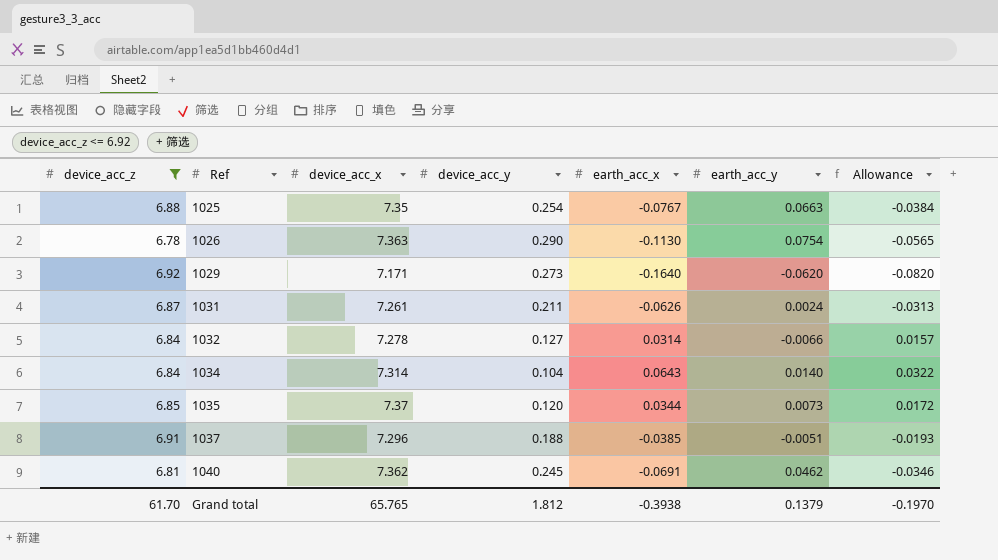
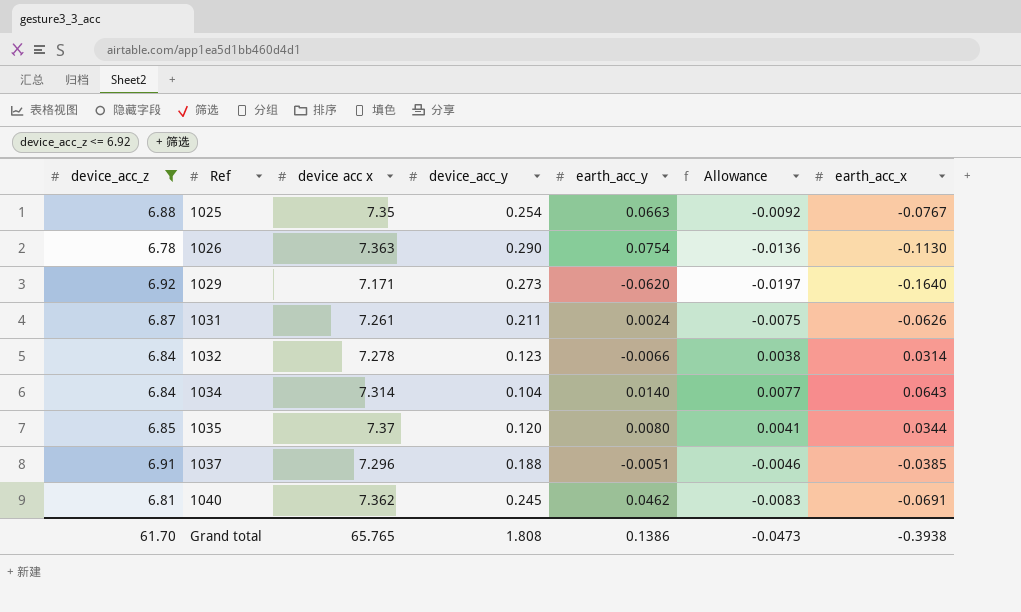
column name: device_acc_x -> device acc x
column Allowance | formula: [earth_acc_x] * 0.5 -> [earth_acc_x] * 0.12
column earth_acc_x | position: 5 -> 7
1032 | device_acc_y: 0.127 -> 0.123
1035 | earth_acc_y: 0.0073 -> 0.0080
Grand total | device_acc_y: 1.812 -> 1.808
Grand total | earth_acc_y: 0.1379 -> 0.1386
Grand total | Allowance: -0.1970 -> -0.0473

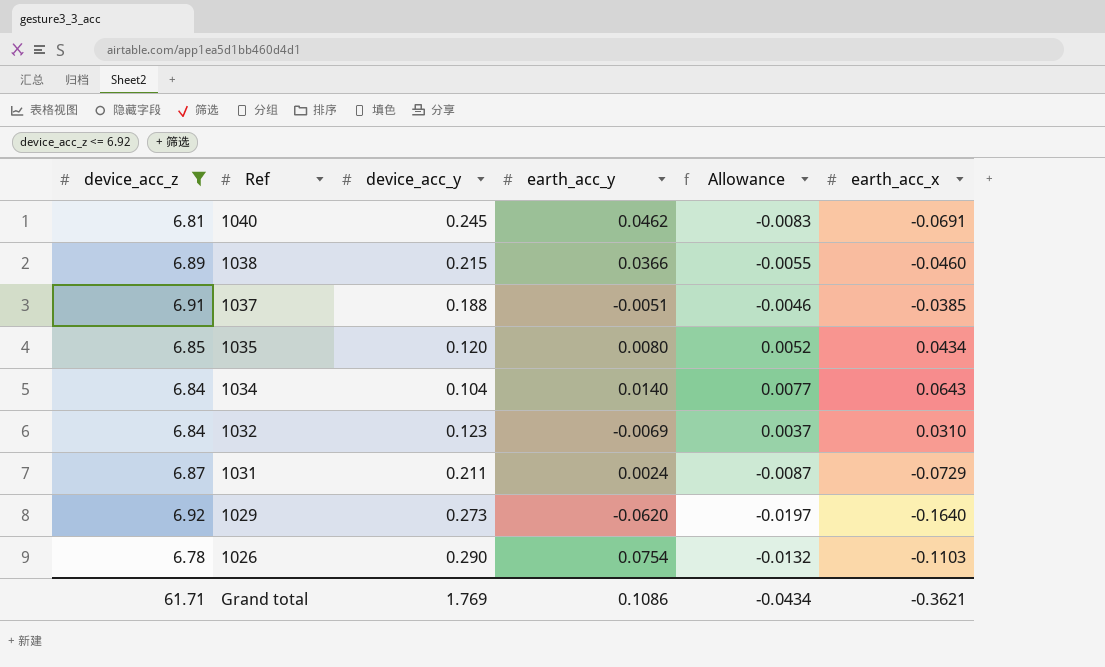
row order: Ref ascending -> Ref descending
column device acc x | position: 3 -> none
row 1025: 6.88 | 7.35 | 0.254 | 0.0663 | -0.0092 | -0.0767 -> none
row 1038: none -> 6.89 | 0.215 | 0.0366 | -0.0055 | -0.0460
1035 | Allowance: 0.0041 -> 0.0052
1035 | earth_acc_x: 0.0344 -> 0.0434
1032 | earth_acc_y: -0.0066 -> -0.0069
1032 | Allowance: 0.0038 -> 0.0037
1032 | earth_acc_x: 0.0314 -> 0.0310
1031 | Allowance: -0.0075 -> -0.0087
1031 | earth_acc_x: -0.0626 -> -0.0729
1026 | Allowance: -0.0136 -> -0.0132
1026 | earth_acc_x: -0.1130 -> -0.1103
Grand total | device_acc_z: 61.70 -> 61.71
Grand total | device_acc_y: 1.808 -> 1.769
Grand total | earth_acc_y: 0.1386 -> 0.1086
Grand total | Allowance: -0.0473 -> -0.0434
Grand total | earth_acc_x: -0.3938 -> -0.3621

